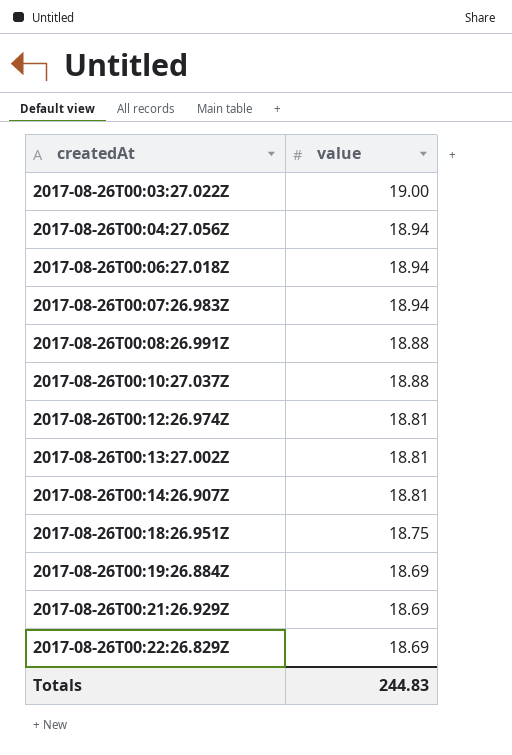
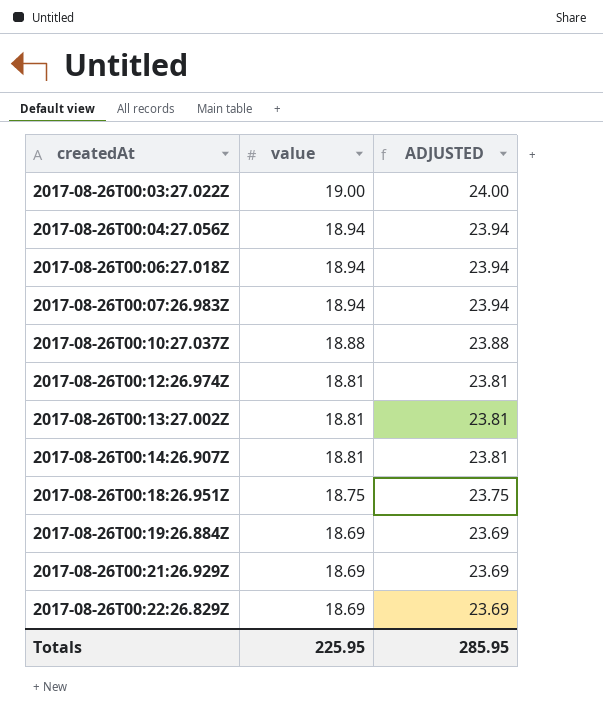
column ADJUSTED | formula: none -> [value] + 5
row 2017-08-26T00:08:26.991Z: 18.88 -> none
Totals | value: 244.83 -> 225.95

